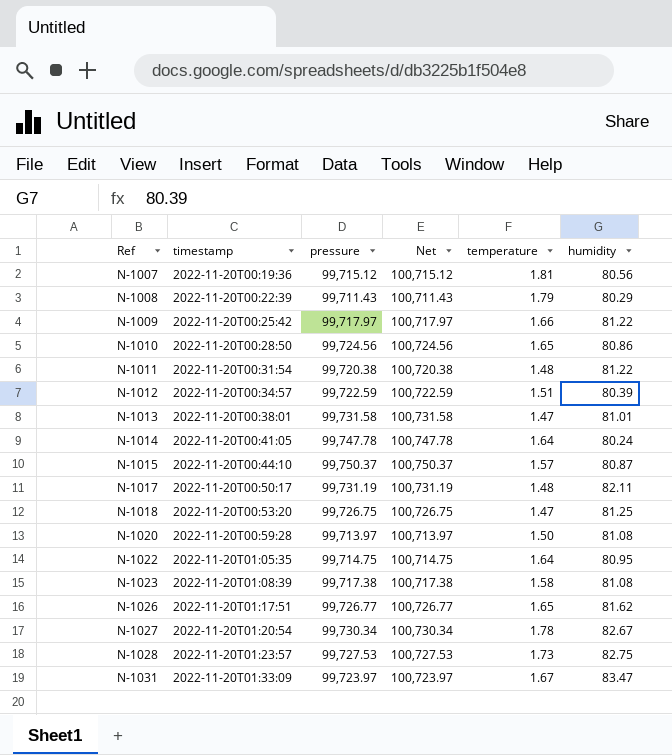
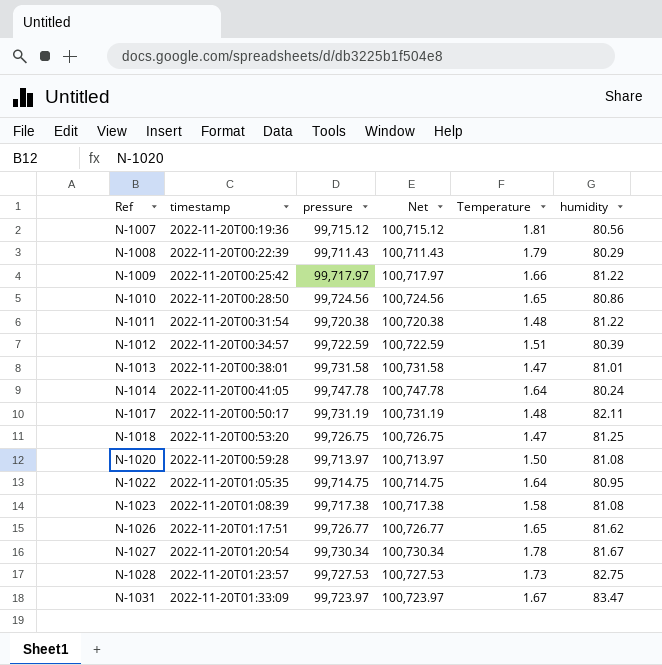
column name: temperature -> Temperature
row N-1015: 2022-11-20T00:44:10 | 99,750.37 | 100,750.37 | 1.57 | 80.87 -> none
N-1027 | humidity: 82.67 -> 81.67

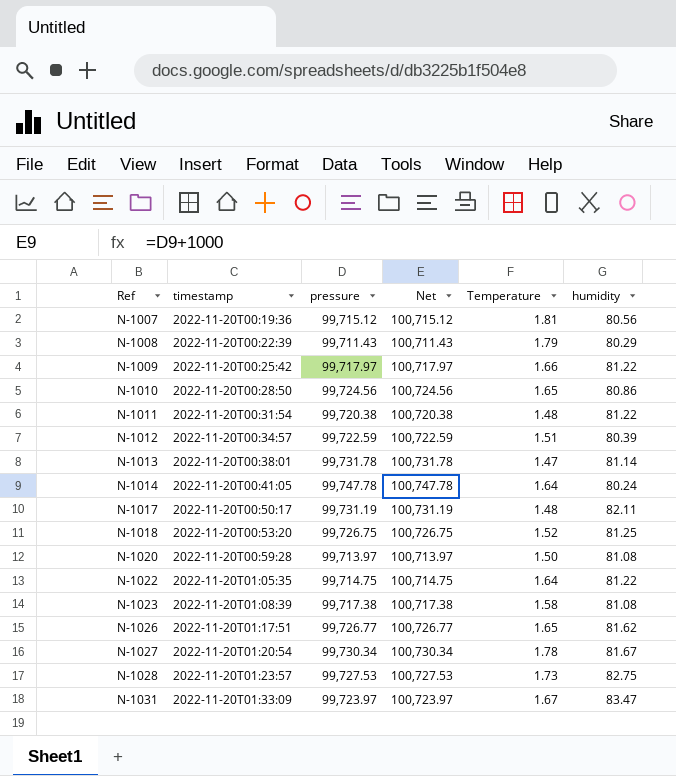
N-1013 | pressure: 99,731.58 -> 99,731.78
N-1013 | Net: 100,731.58 -> 100,731.78
N-1013 | humidity: 81.01 -> 81.14
N-1018 | Temperature: 1.47 -> 1.52
N-1022 | humidity: 80.95 -> 81.22

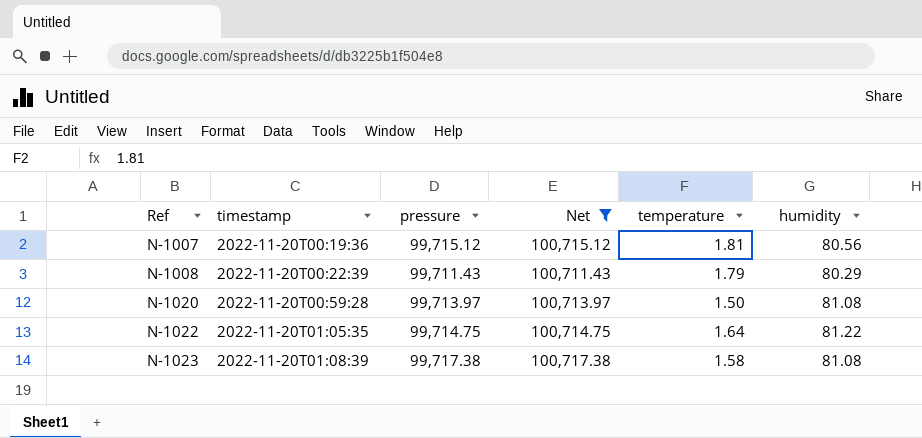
filter: none -> Net <= 100,717.38
column name: Temperature -> temperature

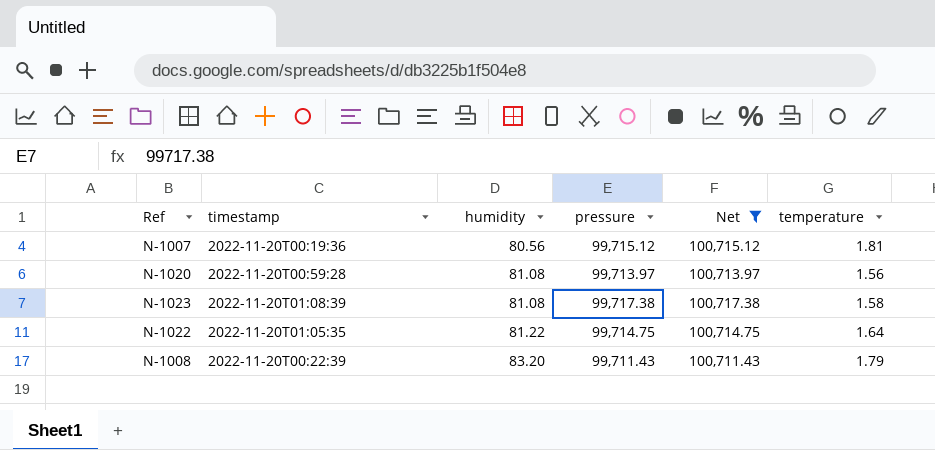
row order: Ref ascending -> humidity ascending
column humidity | position: 6 -> 3
N-1020 | temperature: 1.50 -> 1.56
N-1008 | humidity: 80.29 -> 83.20

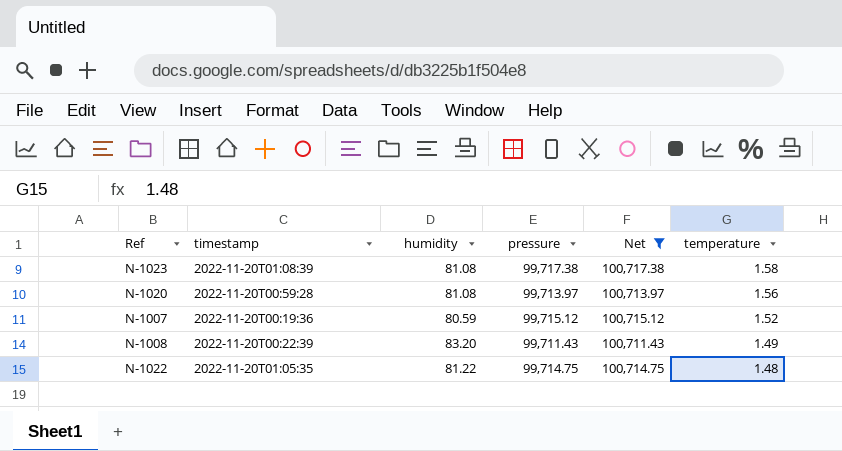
row order: humidity ascending -> temperature descending
N-1007 | humidity: 80.56 -> 80.59
N-1007 | temperature: 1.81 -> 1.52
N-1008 | temperature: 1.79 -> 1.49
N-1022 | temperature: 1.64 -> 1.48

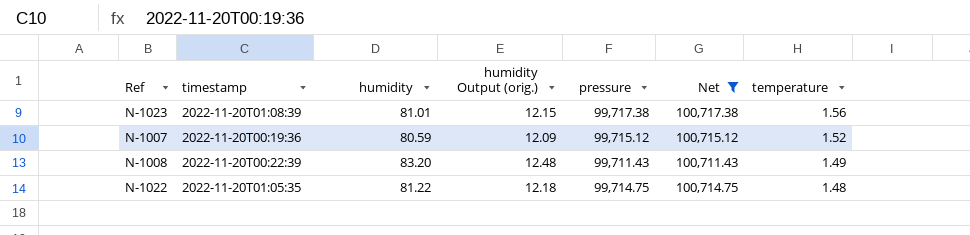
column humidity Output (orig.) | formula: none -> [humidity] * 0.15
row N-1020: 2022-11-20T00:59:28 | 81.08 | 99,713.97 | 100,713.97 | 1.56 -> none
N-1023 | humidity: 81.08 -> 81.01
N-1023 | temperature: 1.58 -> 1.56

